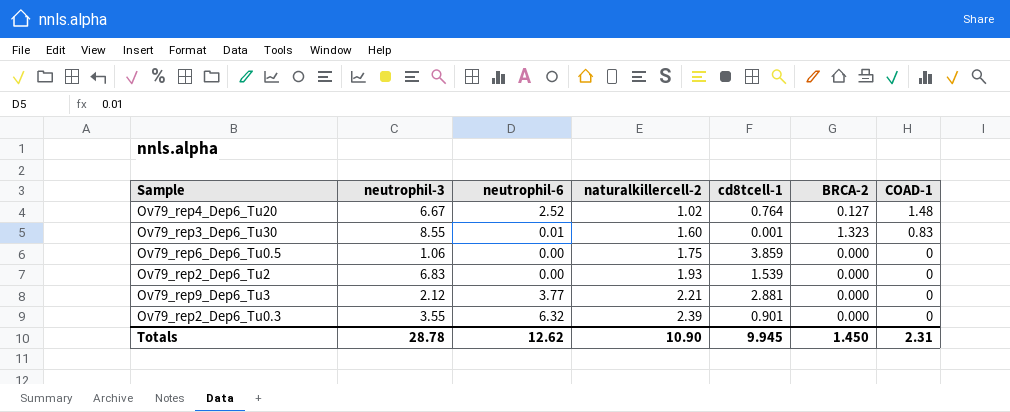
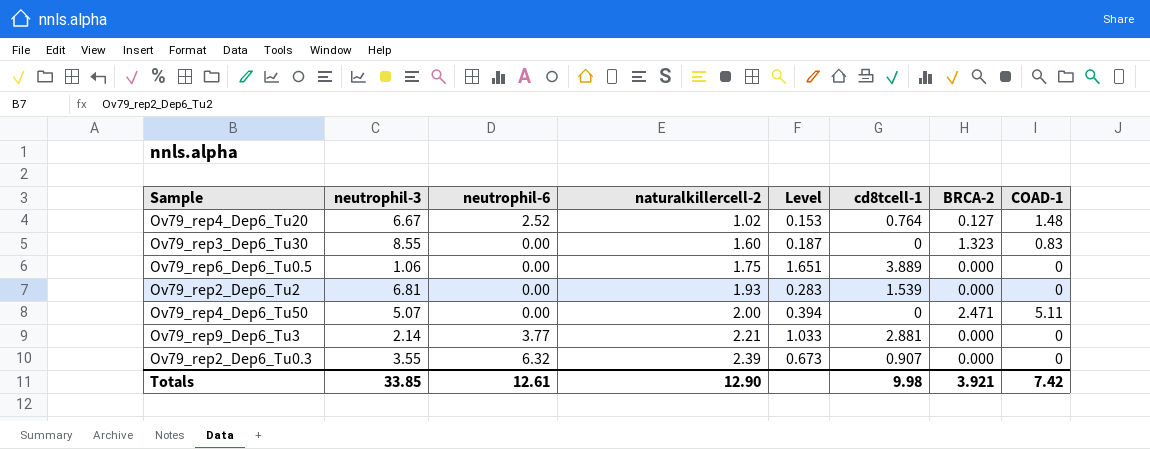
column Level | formula: none -> [naturalkillercell-2] / [neutrophil-3]
Ov79_rep3_Dep6_Tu30 | neutrophil-6: 0.01 -> 0.00
Ov79_rep3_Dep6_Tu30 | cd8tcell-1: 0.001 -> 0
Ov79_rep6_Dep6_Tu0.5 | cd8tcell-1: 3.859 -> 3.889
Ov79_rep2_Dep6_Tu2 | neutrophil-3: 6.83 -> 6.81
row Ov79_rep4_Dep6_Tu50: none -> 5.07 | 0.00 | 2.00 | 0.394 | 0 | 2.471 | 5.11
Ov79_rep9_Dep6_Tu3 | neutrophil-3: 2.12 -> 2.14
Ov79_rep2_Dep6_Tu0.3 | cd8tcell-1: 0.901 -> 0.907
Totals | neutrophil-3: 28.78 -> 33.85
Totals | neutrophil-6: 12.62 -> 12.61
Totals | naturalkillercell-2: 10.90 -> 12.90
Totals | cd8tcell-1: 9.945 -> 9.98
Totals | BRCA-2: 1.450 -> 3.921
Totals | COAD-1: 2.31 -> 7.42

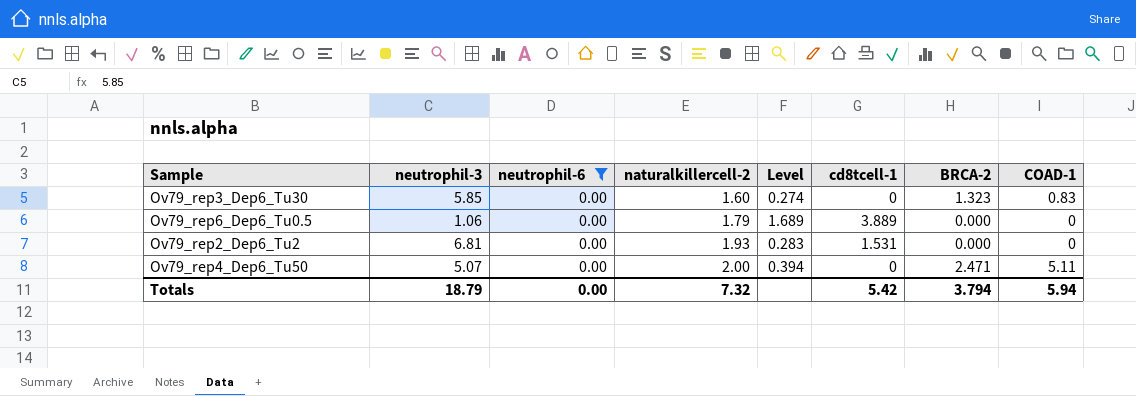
filter: none -> neutrophil-6 = 0.00
Ov79_rep3_Dep6_Tu30 | neutrophil-3: 8.55 -> 5.85
Ov79_rep3_Dep6_Tu30 | Level: 0.187 -> 0.274
Ov79_rep6_Dep6_Tu0.5 | naturalkillercell-2: 1.75 -> 1.79
Ov79_rep6_Dep6_Tu0.5 | Level: 1.651 -> 1.689
Ov79_rep2_Dep6_Tu2 | cd8tcell-1: 1.539 -> 1.531
Totals | neutrophil-3: 33.85 -> 18.79
Totals | neutrophil-6: 12.61 -> 0.00
Totals | naturalkillercell-2: 12.90 -> 7.32
Totals | cd8tcell-1: 9.98 -> 5.42
Totals | BRCA-2: 3.921 -> 3.794
Totals | COAD-1: 7.42 -> 5.94

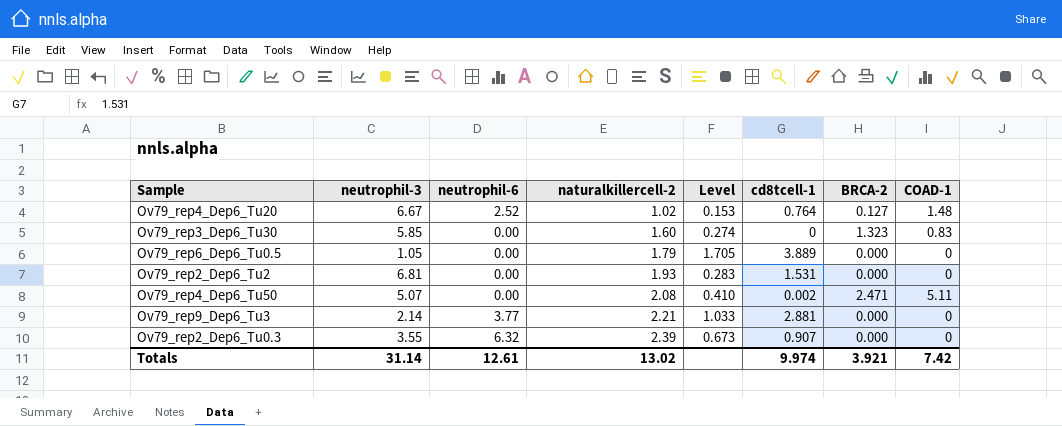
filter: neutrophil-6 = 0.00 -> none
Ov79_rep6_Dep6_Tu0.5 | neutrophil-3: 1.06 -> 1.05
Ov79_rep6_Dep6_Tu0.5 | Level: 1.689 -> 1.705
Ov79_rep4_Dep6_Tu50 | naturalkillercell-2: 2.00 -> 2.08
Ov79_rep4_Dep6_Tu50 | Level: 0.394 -> 0.410
Ov79_rep4_Dep6_Tu50 | cd8tcell-1: 0 -> 0.002
Totals | neutrophil-3: 18.79 -> 31.14
Totals | neutrophil-6: 0.00 -> 12.61
Totals | naturalkillercell-2: 7.32 -> 13.02
Totals | cd8tcell-1: 5.42 -> 9.974
Totals | BRCA-2: 3.794 -> 3.921
Totals | COAD-1: 5.94 -> 7.42

